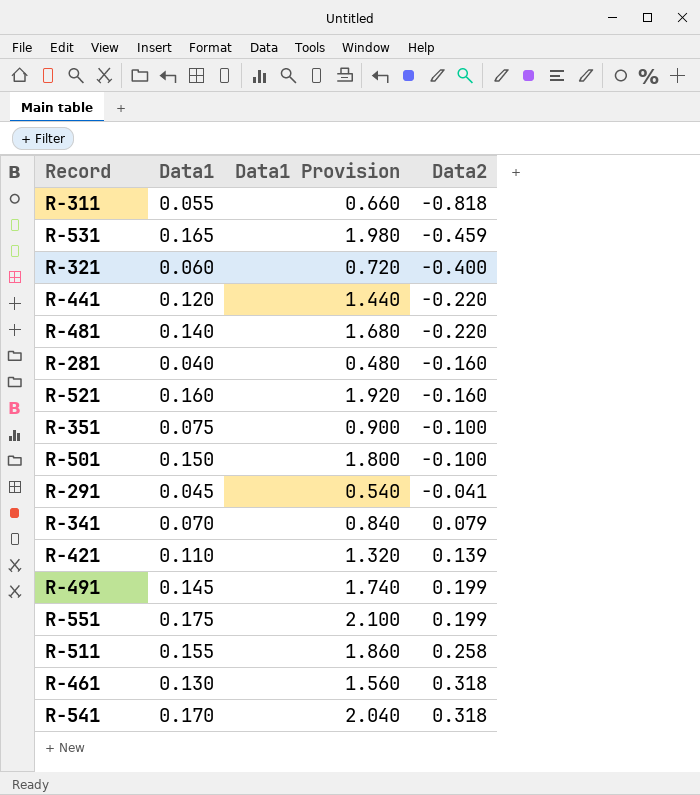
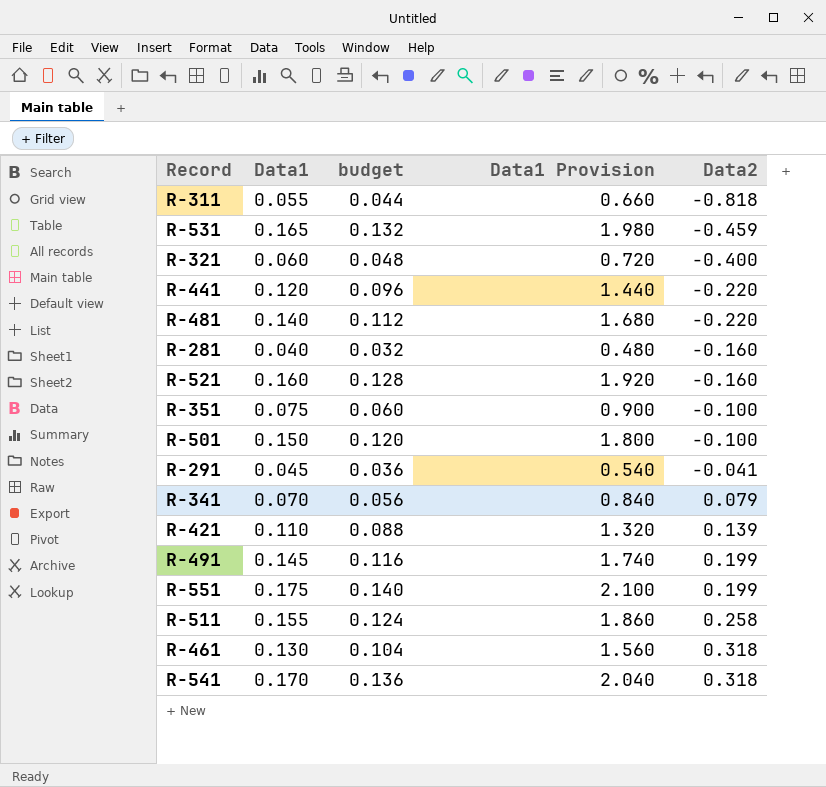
column budget | formula: none -> [Data1] * 0.8

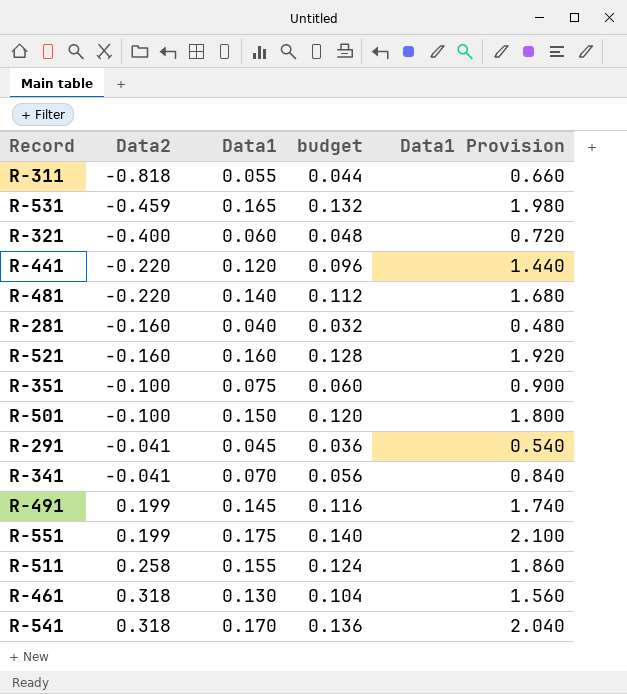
column Data2 | position: 5 -> 2
row R-421: 0.110 | 0.088 | 1.320 | 0.139 -> none
R-341 | Data2: 0.079 -> -0.041

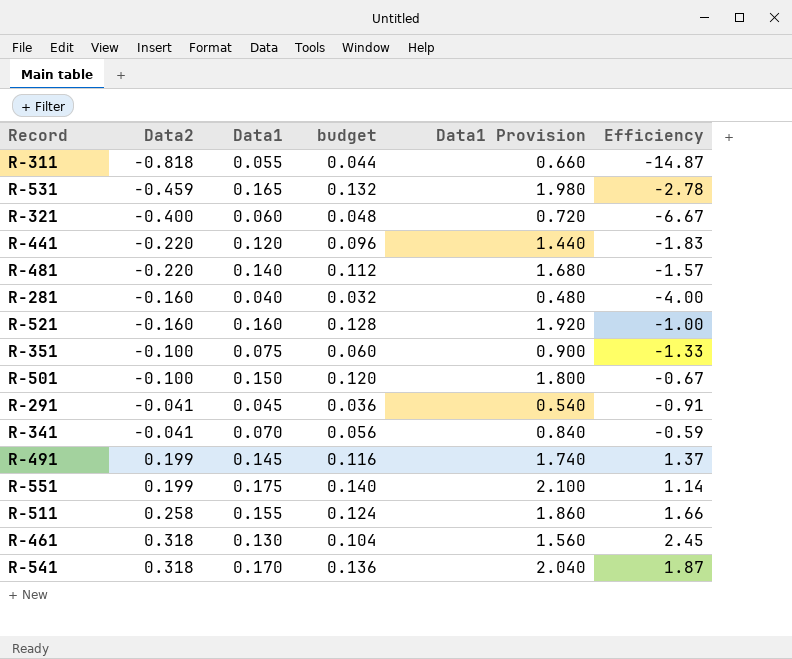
column Efficiency | formula: none -> [Data2] / [Data1]

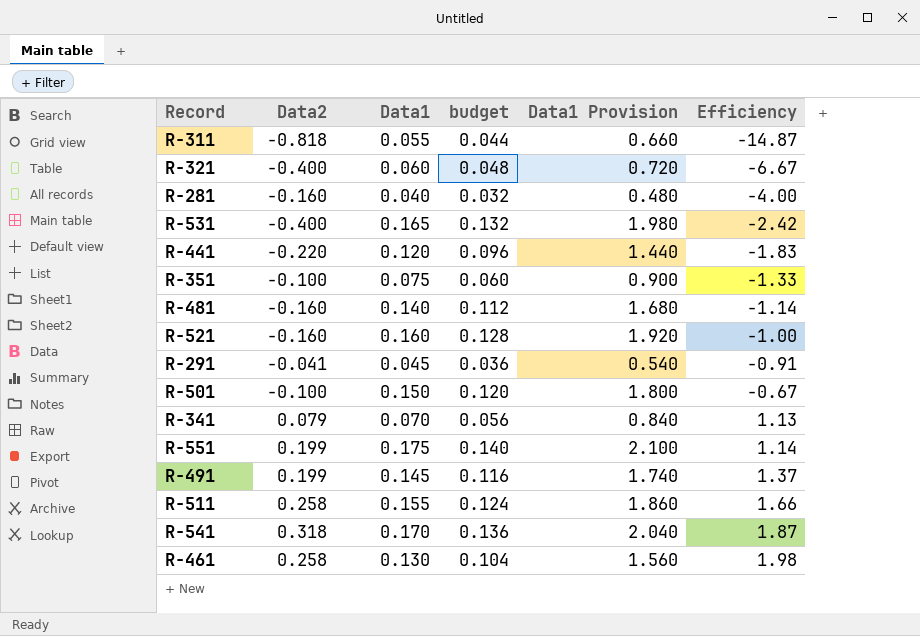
row order: Data2 ascending -> Efficiency ascending
R-531 | Data2: -0.459 -> -0.400
R-531 | Efficiency: -2.78 -> -2.42
R-481 | Data2: -0.220 -> -0.160
R-481 | Efficiency: -1.57 -> -1.14
R-341 | Data2: -0.041 -> 0.079
R-341 | Efficiency: -0.59 -> 1.13
R-461 | Data2: 0.318 -> 0.258
R-461 | Efficiency: 2.45 -> 1.98

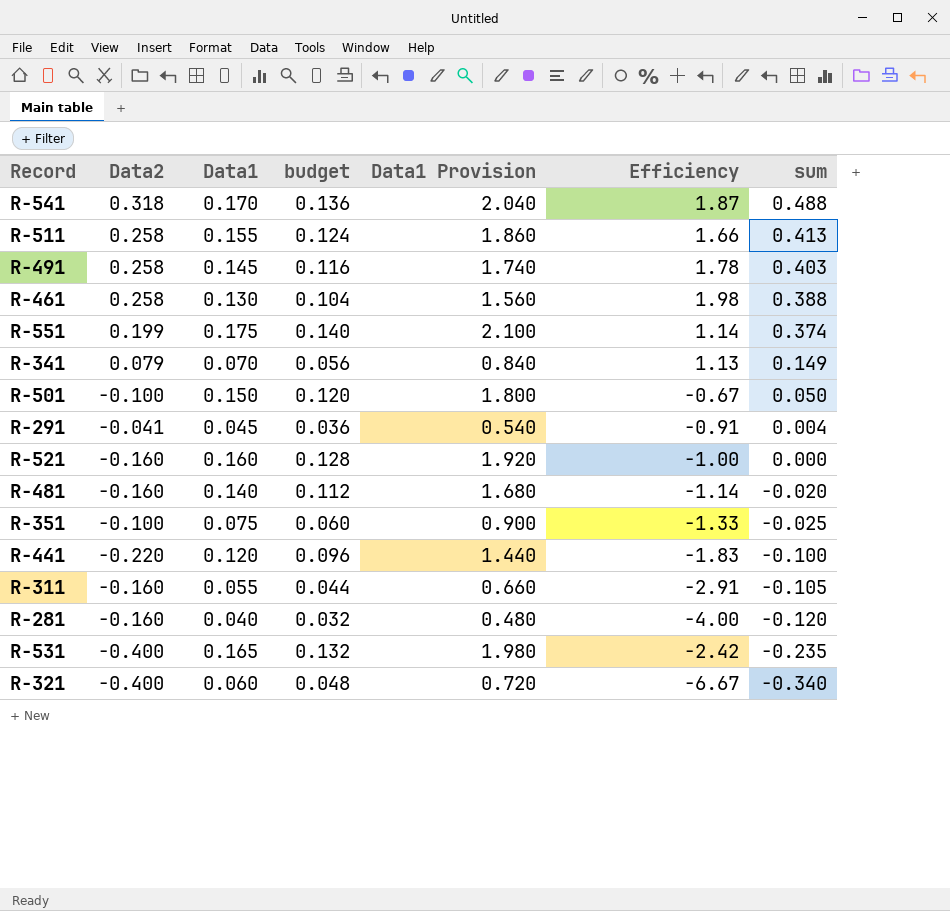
row order: Efficiency ascending -> sum descending
column sum | formula: none -> [Data2] + [Data1]
R-491 | Data2: 0.199 -> 0.258
R-491 | Efficiency: 1.37 -> 1.78
R-311 | Data2: -0.818 -> -0.160
R-311 | Efficiency: -14.87 -> -2.91

